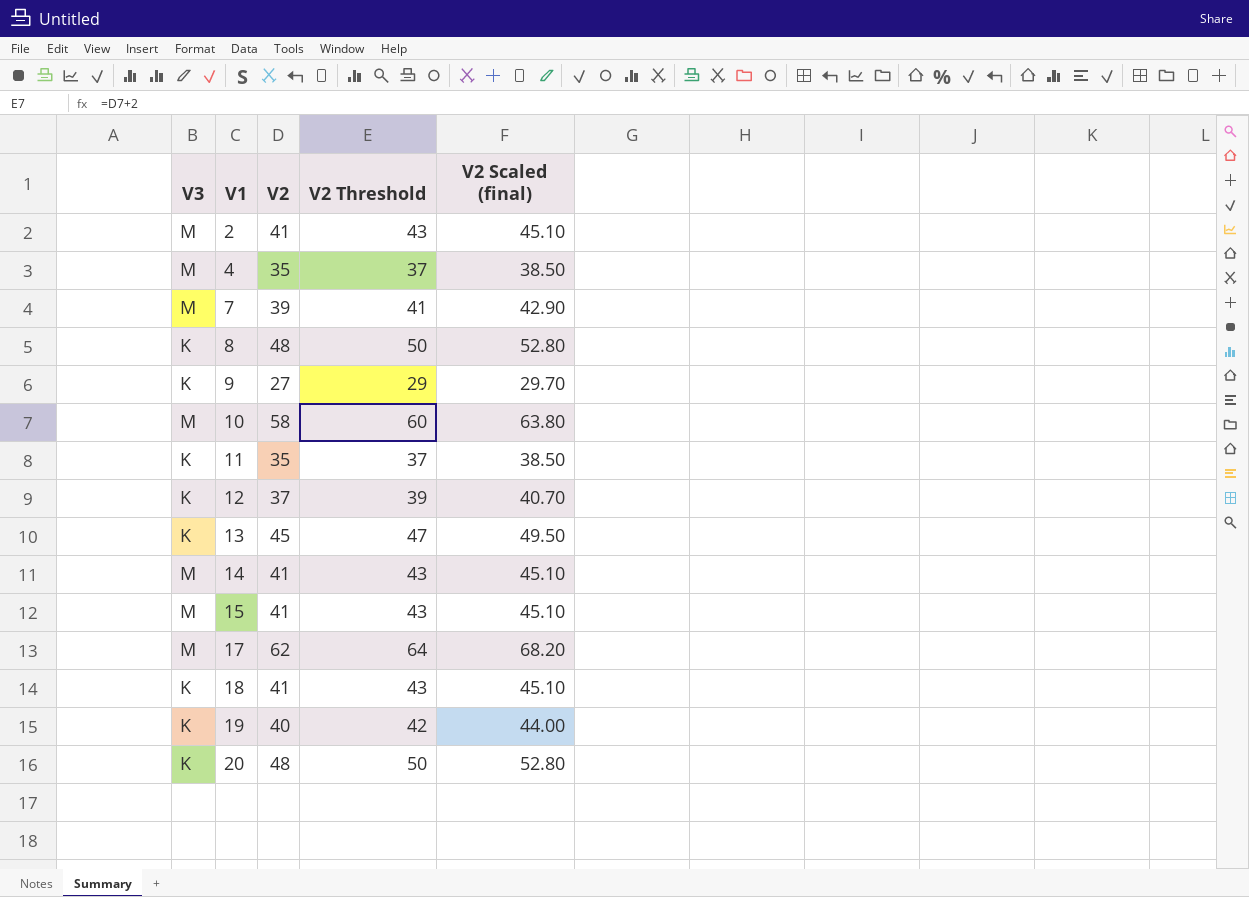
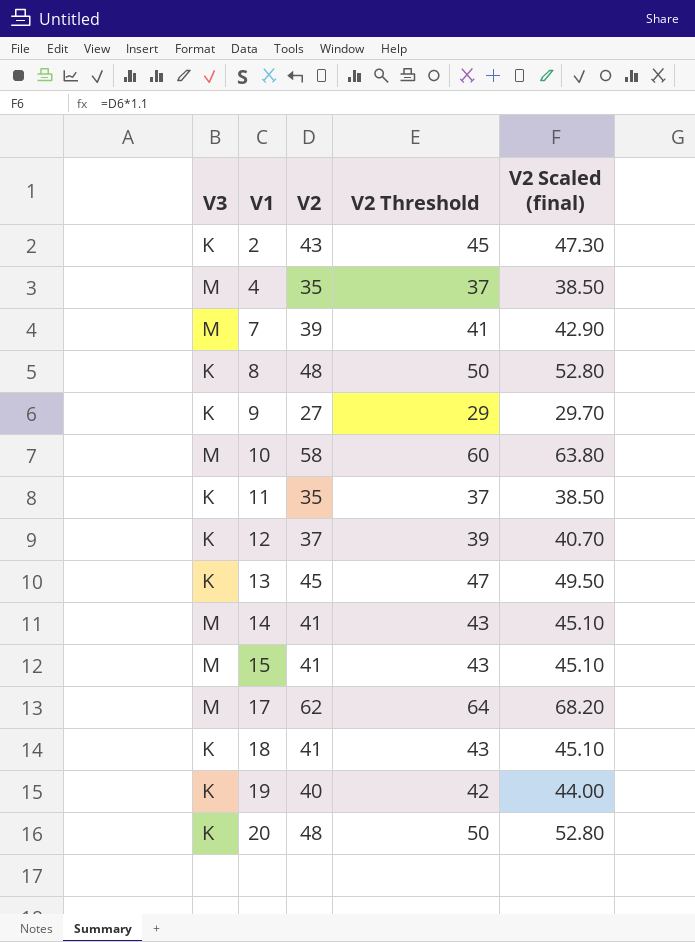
2 | V3: M -> K
2 | V2: 41 -> 43
2 | V2 Threshold: 43 -> 45
2 | V2 Scaled (final): 45.10 -> 47.30

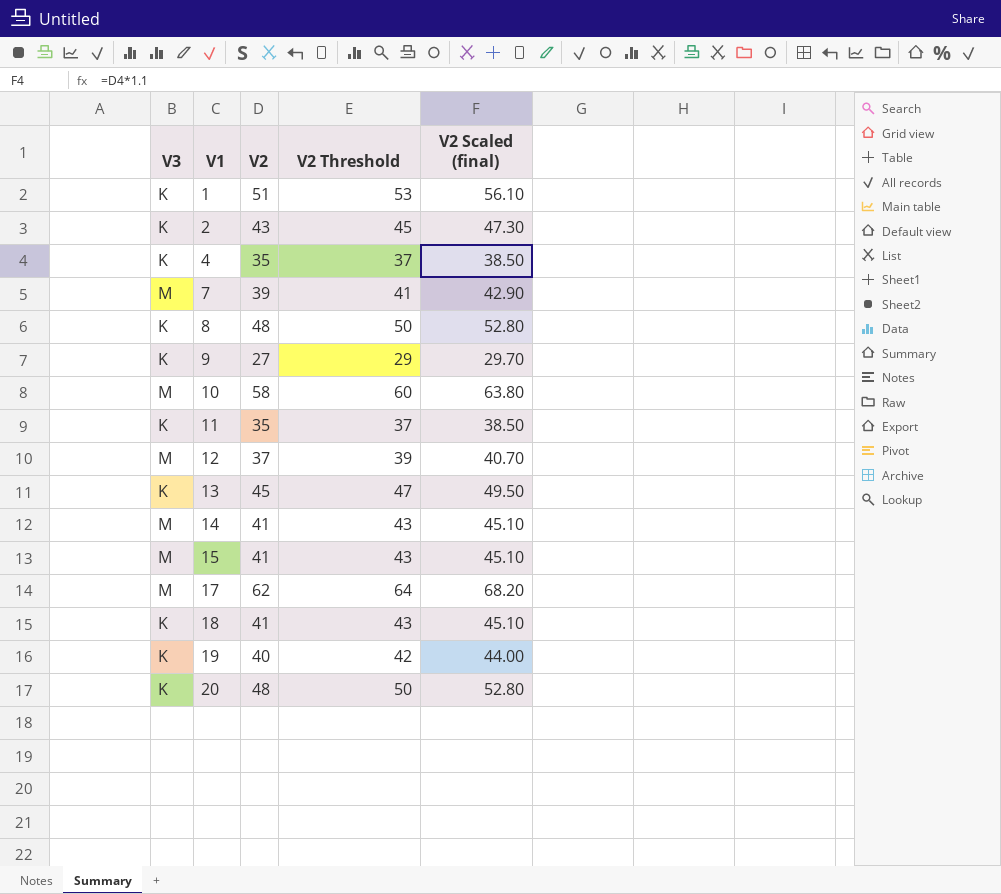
row 1: none -> K | 51 | 53 | 56.10
4 | V3: M -> K
12 | V3: K -> M

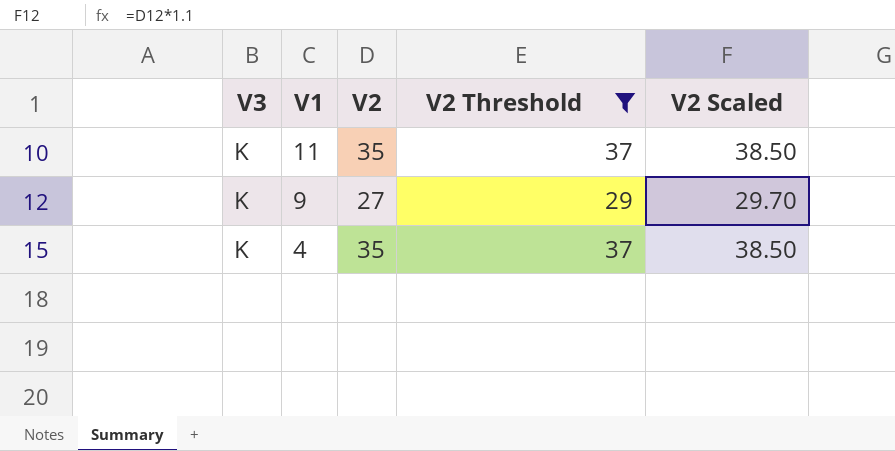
filter: none -> V2 Threshold <= 37
row order: V1 ascending -> V1 descending
column name: V2 Scaled (final) -> V2 Scaled

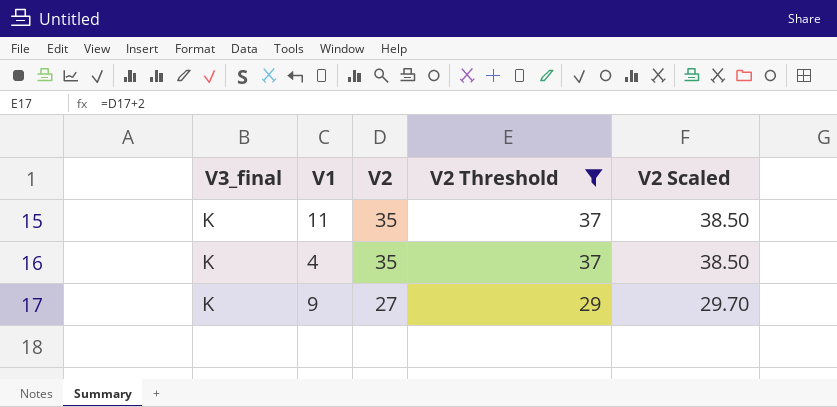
row order: V1 descending -> V2 descending
column name: V3 -> V3_final

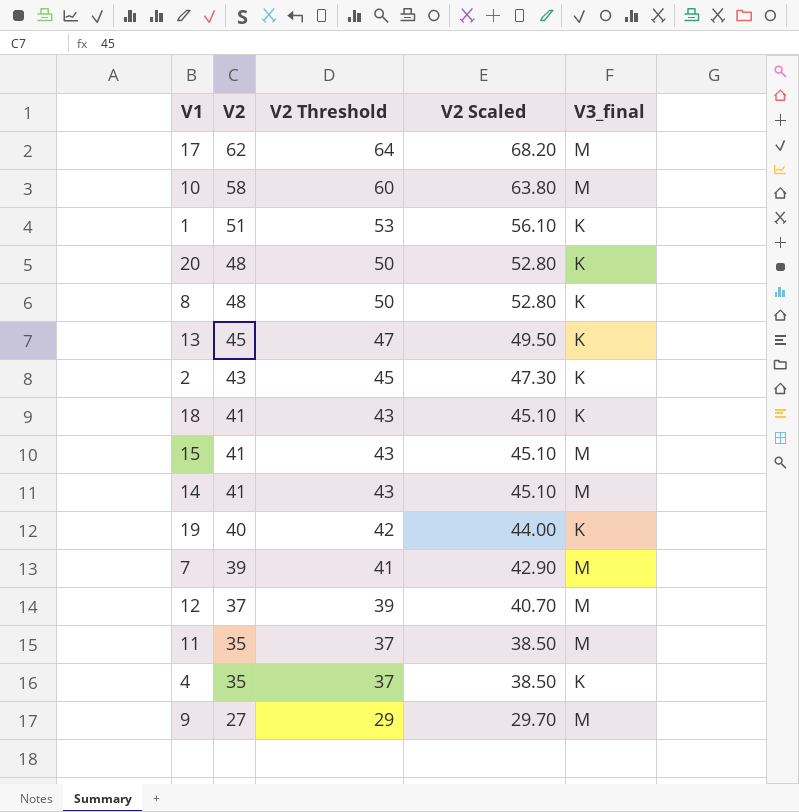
filter: V2 Threshold <= 37 -> none
column V3_final | position: 1 -> 5
11 | V3_final: K -> M
9 | V3_final: K -> M

